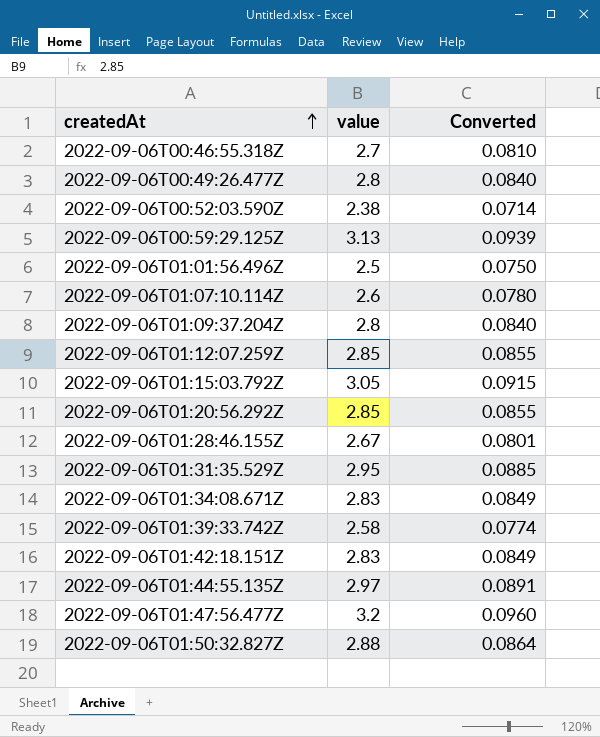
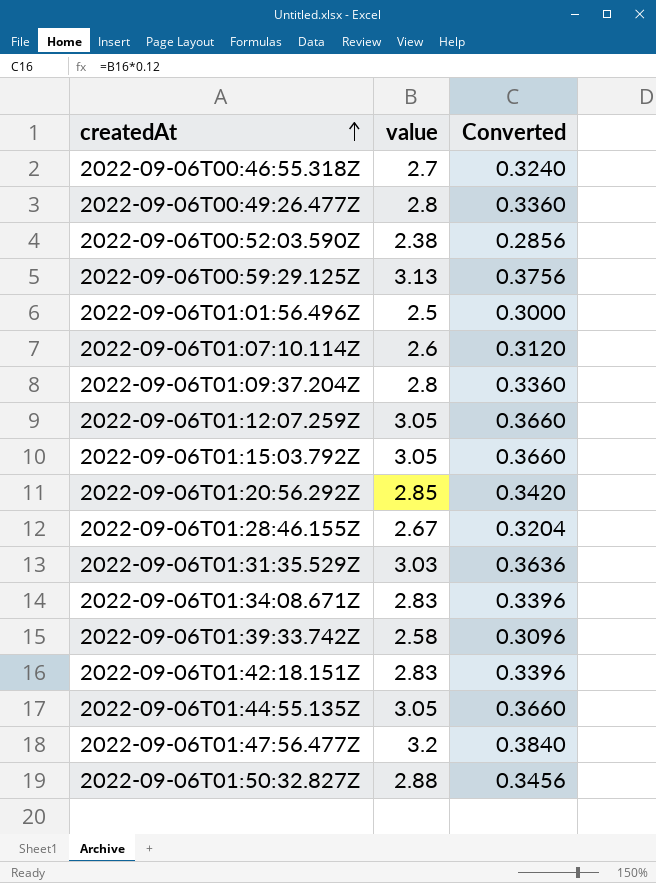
column Converted | formula: [value] * 0.03 -> [value] * 0.12
2022-09-06T01:12:07.259Z | value: 2.85 -> 3.05
2022-09-06T01:31:35.529Z | value: 2.95 -> 3.03
2022-09-06T01:44:55.135Z | value: 2.97 -> 3.05

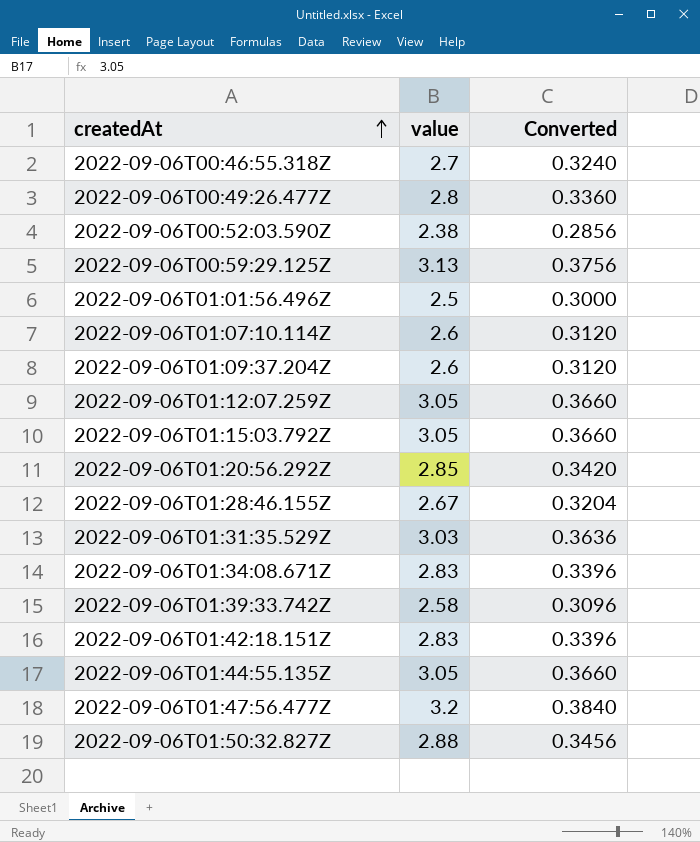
2022-09-06T01:09:37.204Z | value: 2.8 -> 2.6
2022-09-06T01:09:37.204Z | Converted: 0.3360 -> 0.3120

